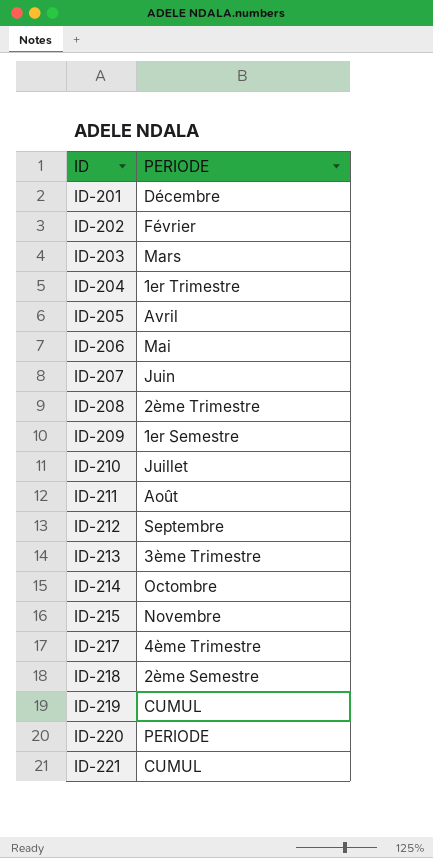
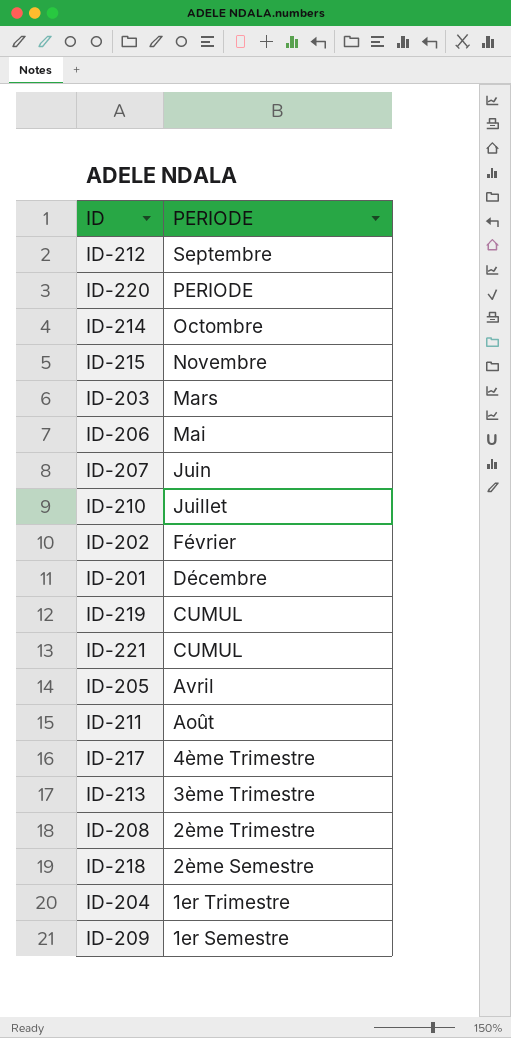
row order: ID ascending -> PERIODE descending

